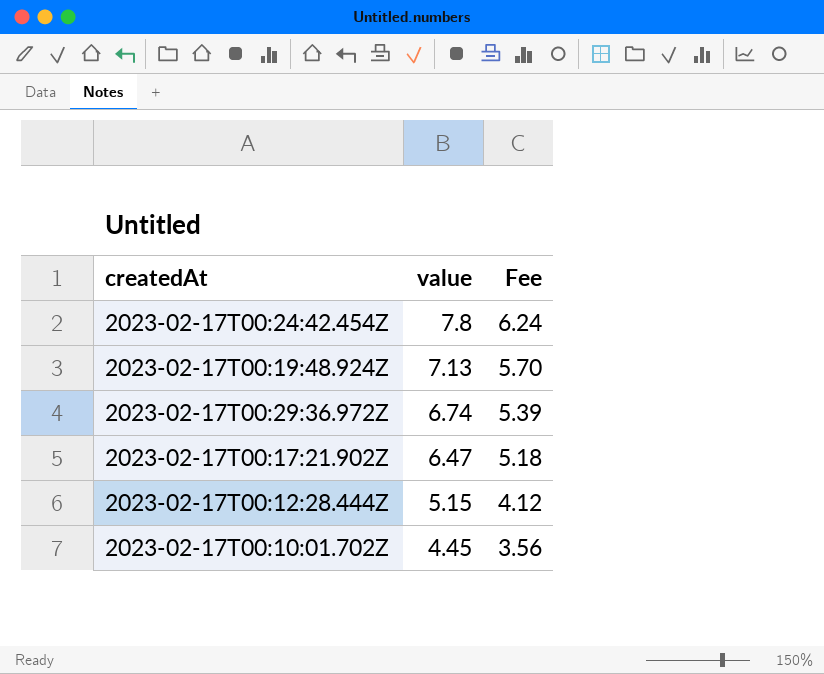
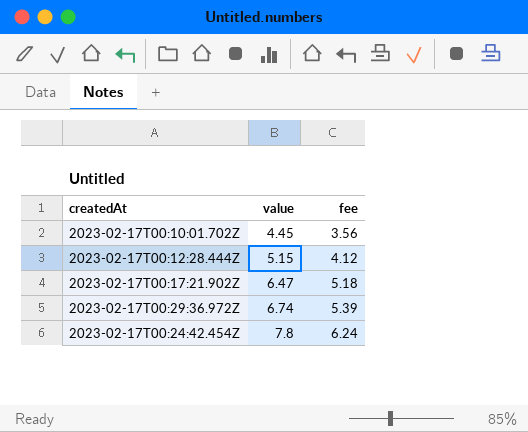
row order: value descending -> value ascending
column name: Fee -> fee
row 2023-02-17T00:19:48.924Z: 7.13 | 5.70 -> none

